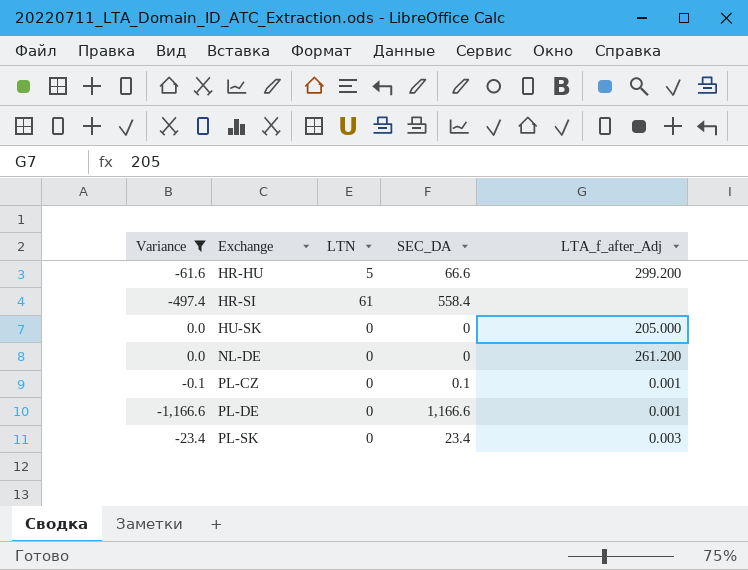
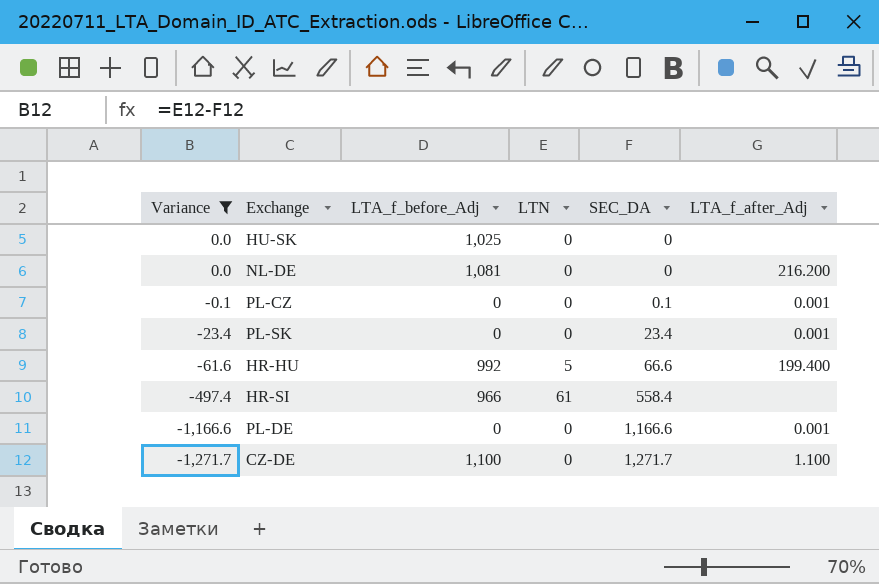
row order: Exchange ascending -> Variance descending
column LTA_f_before_Adj | position: none -> 3
HU-SK | LTA_f_after_Adj: 205.000 -> none
NL-DE | LTA_f_after_Adj: 261.200 -> 216.200
PL-SK | LTA_f_after_Adj: 0.003 -> 0.001
HR-HU | LTA_f_after_Adj: 299.200 -> 199.400
row CZ-DE: none -> -1,271.7 | 1,100 | 0 | 1,271.7 | 1.100

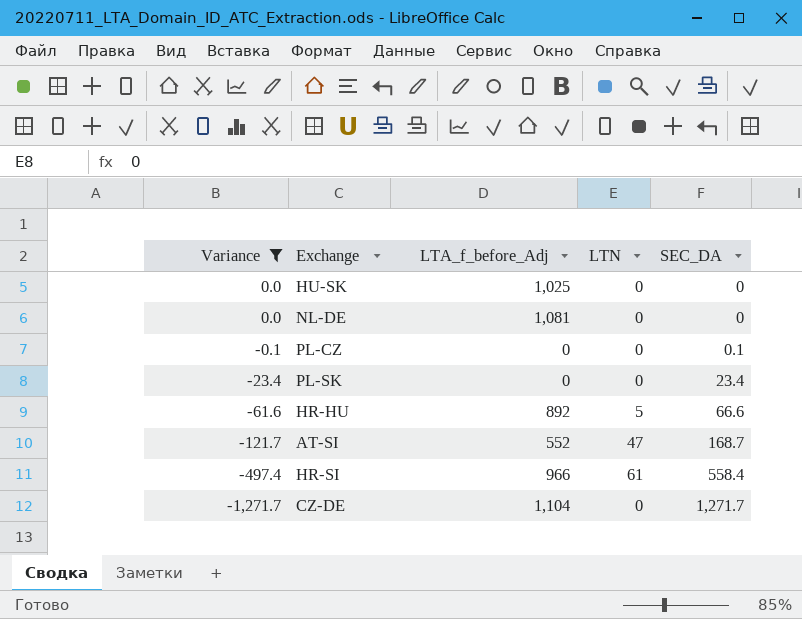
column LTA_f_after_Adj | position: 6 -> none
row PL-DE: -1,166.6 | 0 | 0 | 1,166.6 | 0.001 -> none
HR-HU | LTA_f_before_Adj: 992 -> 892
row AT-SI: none -> -121.7 | 552 | 47 | 168.7
CZ-DE | LTA_f_before_Adj: 1,100 -> 1,104

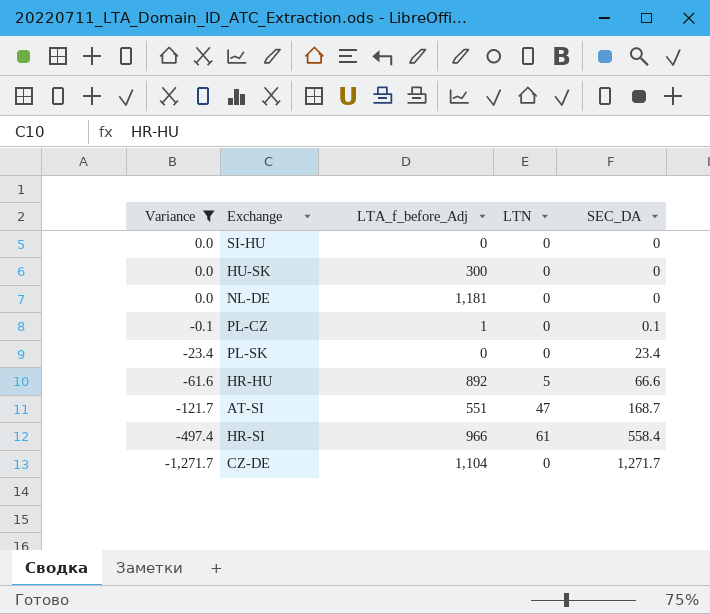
row SI-HU: none -> 0.0 | 0 | 0 | 0
HU-SK | LTA_f_before_Adj: 1,025 -> 300
NL-DE | LTA_f_before_Adj: 1,081 -> 1,181
PL-CZ | LTA_f_before_Adj: 0 -> 1
AT-SI | LTA_f_before_Adj: 552 -> 551

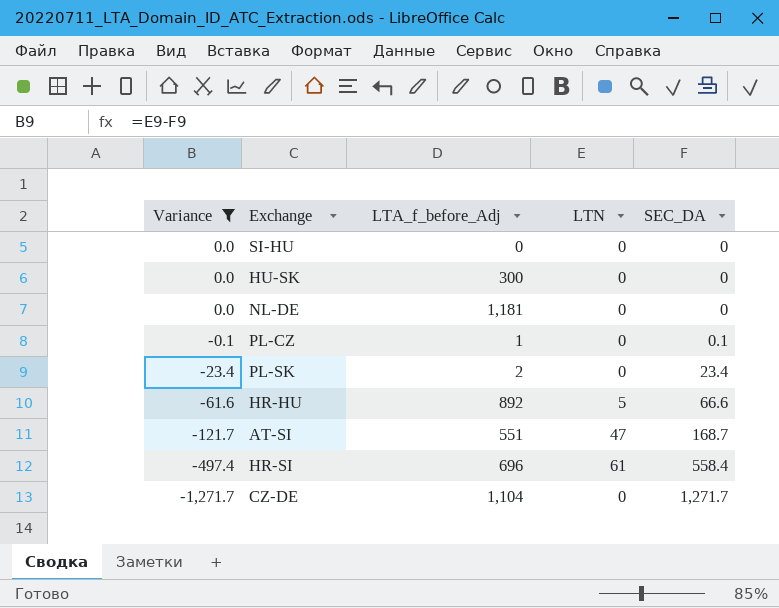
PL-SK | LTA_f_before_Adj: 0 -> 2
HR-SI | LTA_f_before_Adj: 966 -> 696

